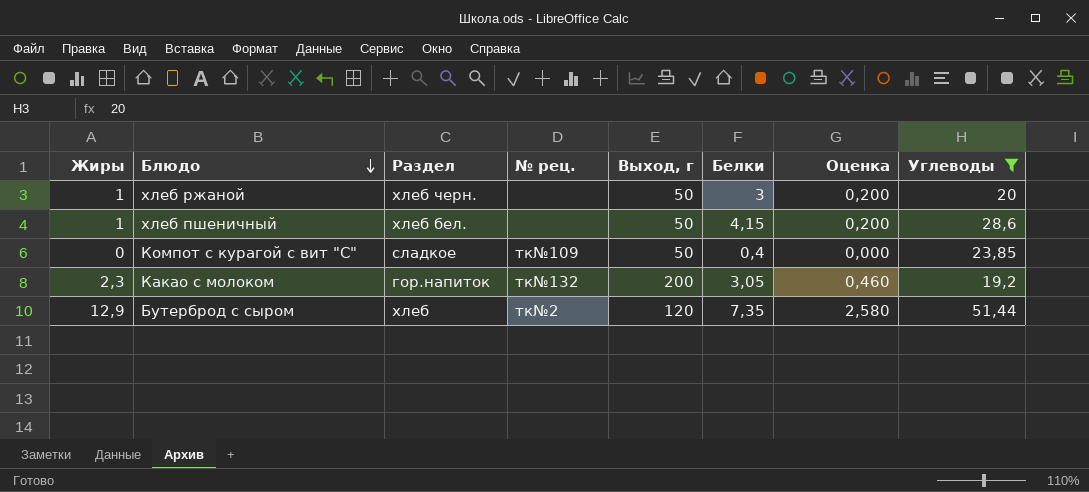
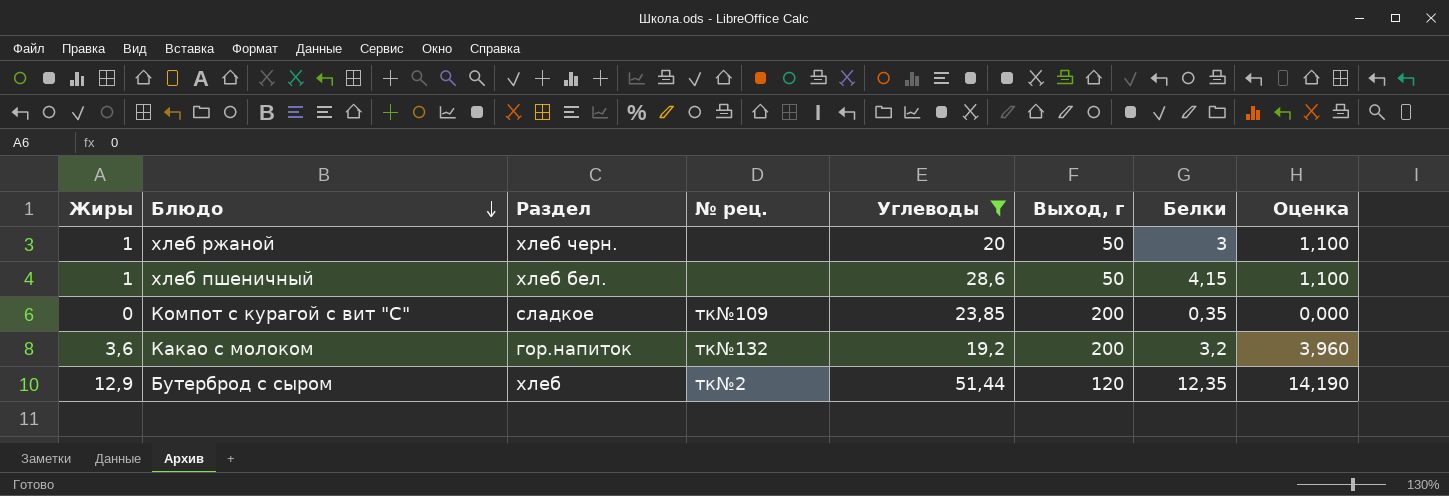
column Углеводы | position: 8 -> 5
column Оценка | formula: [Жиры] * 0,2 -> [Жиры] * 1,1
Компот с курагой с вит "С" | Выход, г: 50 -> 200
Компот с курагой с вит "С" | Белки: 0,4 -> 0,35
Какао с молоком | Жиры: 2,3 -> 3,6
Какао с молоком | Белки: 3,05 -> 3,2
Бутерброд с сыром | Белки: 7,35 -> 12,35

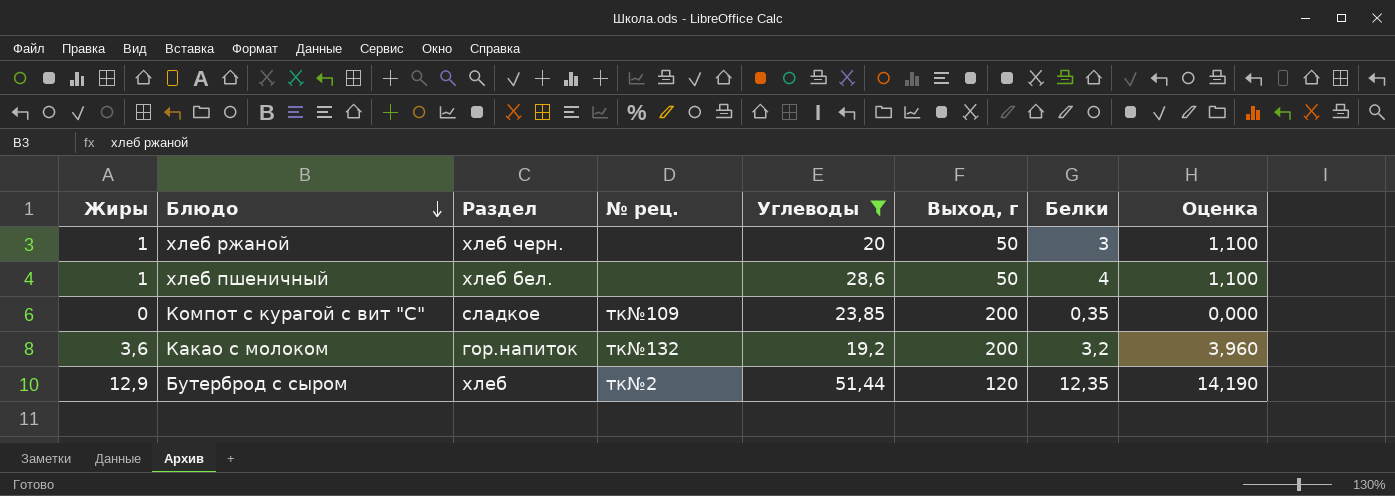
хлеб пшеничный | Белки: 4,15 -> 4

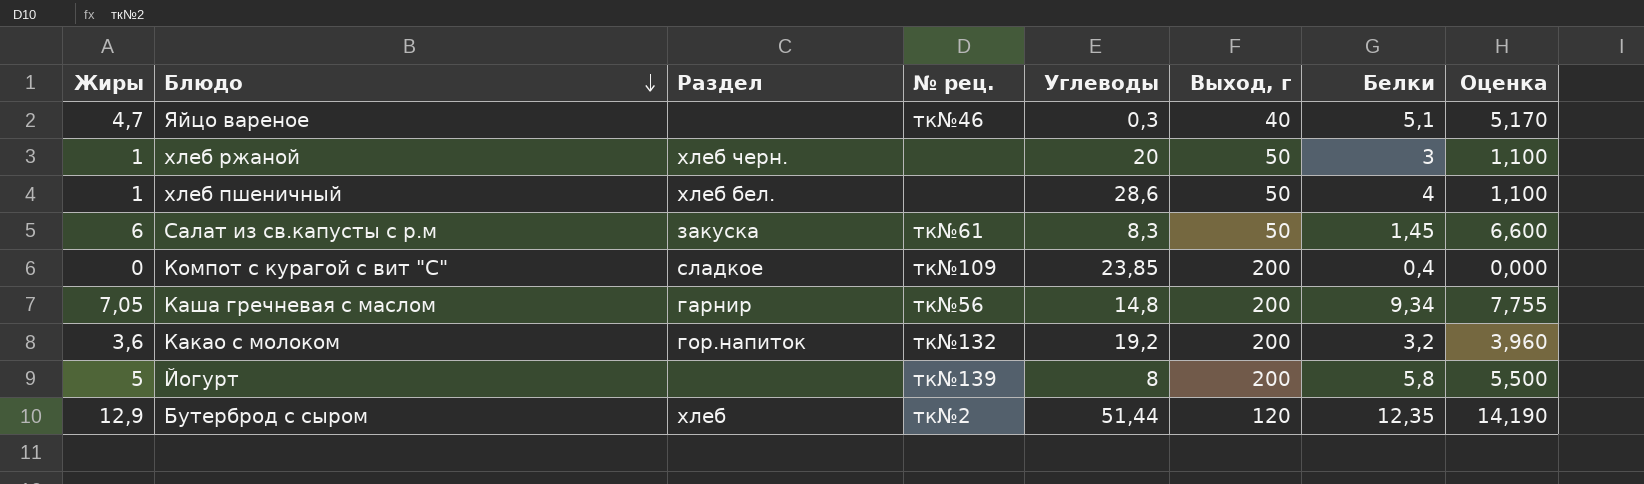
filter: Углеводы >= 19,2 -> none
Компот с курагой с вит "С" | Белки: 0,35 -> 0,4

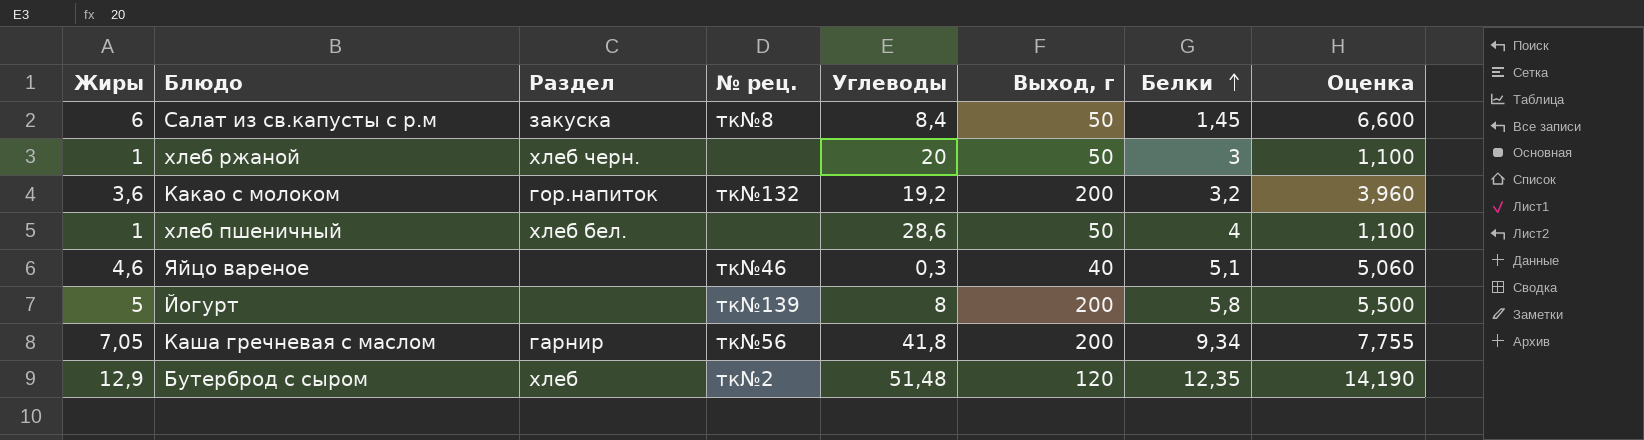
row order: Блюдо descending -> Белки ascending
row Компот с курагой с вит "С": 0 | сладкое | тк№109 | 23,85 | 200 | 0,4 | 0,000 -> none
Салат из св.капусты с р.м | № рец.: тк№61 -> тк№8
Салат из св.капусты с р.м | Углеводы: 8,3 -> 8,4
Яйцо вареное | Жиры: 4,7 -> 4,6
Яйцо вареное | Оценка: 5,170 -> 5,060
Каша гречневая с маслом | Углеводы: 14,8 -> 41,8
Бутерброд с сыром | Углеводы: 51,44 -> 51,48

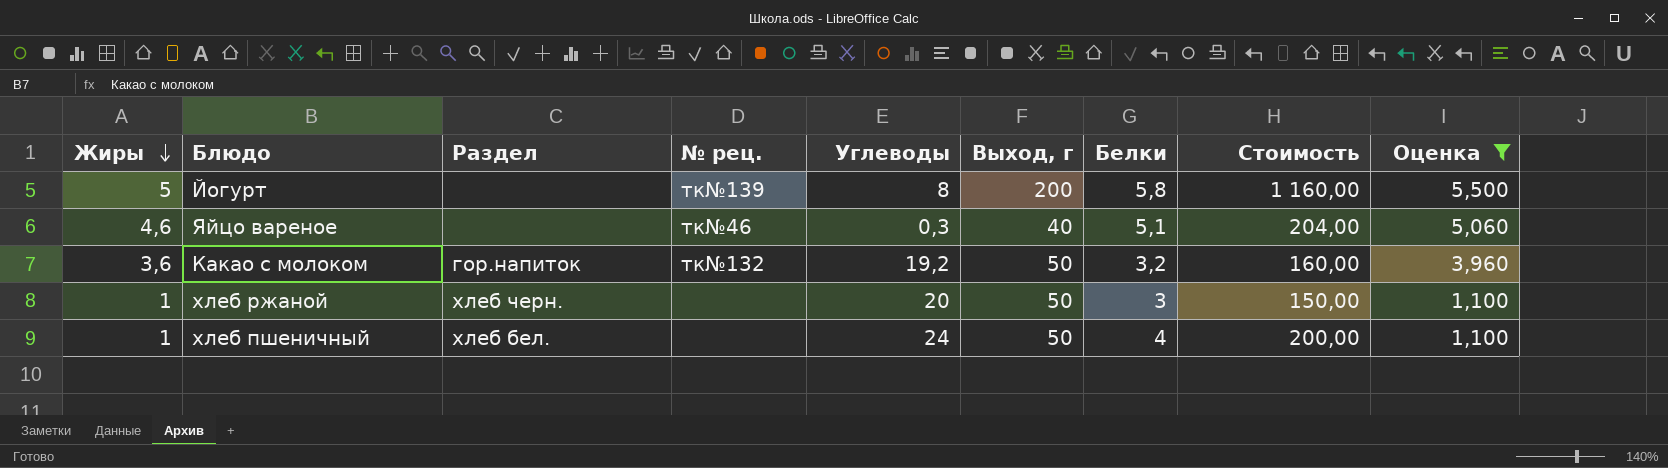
filter: none -> Оценка <= 5,500
row order: Белки ascending -> Жиры descending
column Стоимость | formula: none -> [Выход, г] * [Белки]
Какао с молоком | Выход, г: 200 -> 50
хлеб пшеничный | Углеводы: 28,6 -> 24

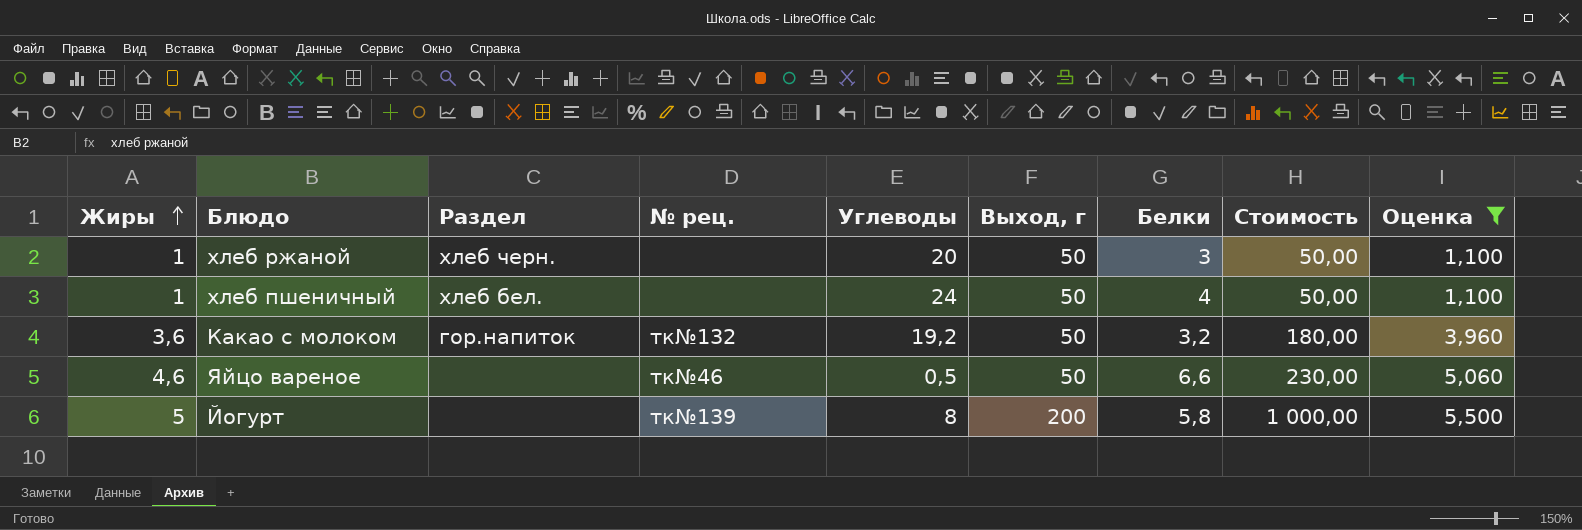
row order: Жиры descending -> Жиры ascending
column Стоимость | formula: [Выход, г] * [Белки] -> [Жиры] * [Выход, г]
Яйцо вареное | Углеводы: 0,3 -> 0,5
Яйцо вареное | Выход, г: 40 -> 50
Яйцо вареное | Белки: 5,1 -> 6,6

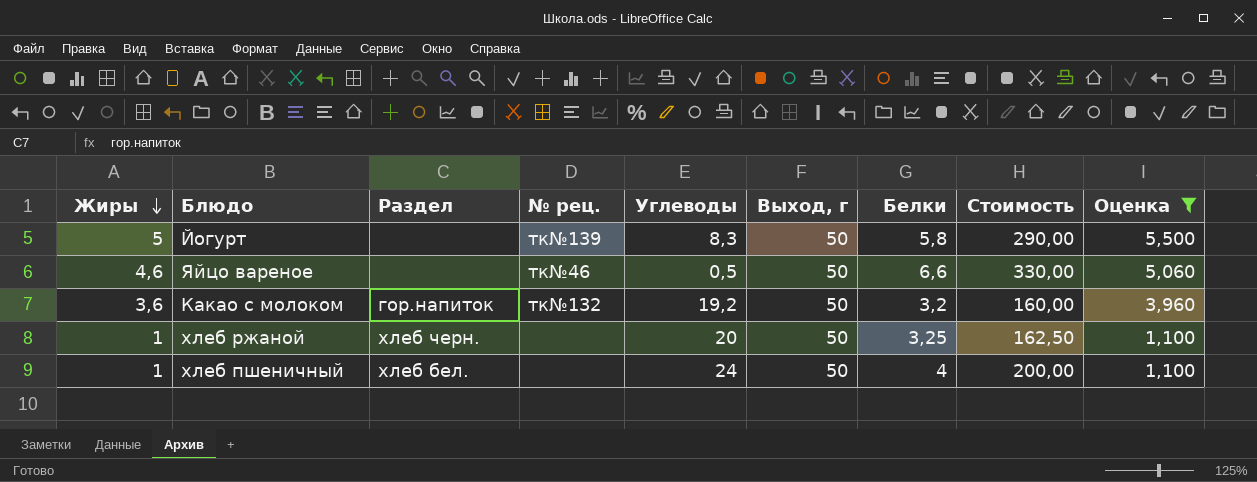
row order: Жиры ascending -> Жиры descending
column Стоимость | formula: [Жиры] * [Выход, г] -> [Выход, г] * [Белки]
Йогурт | Углеводы: 8 -> 8,3
Йогурт | Выход, г: 200 -> 50
хлеб ржаной | Белки: 3 -> 3,25

